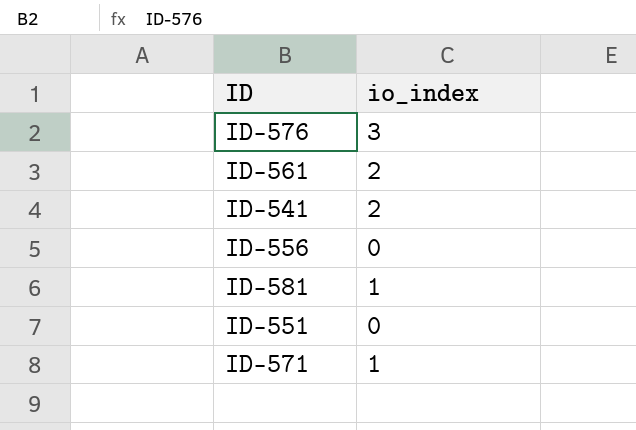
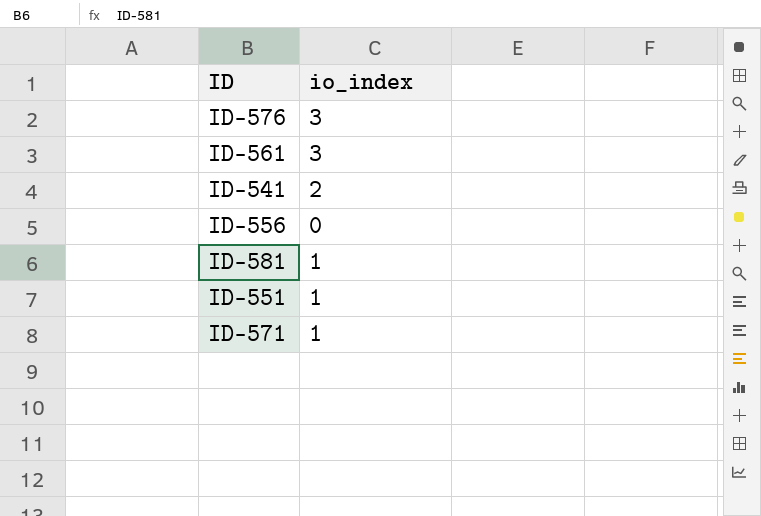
ID-561 | io_index: 2 -> 3
ID-551 | io_index: 0 -> 1

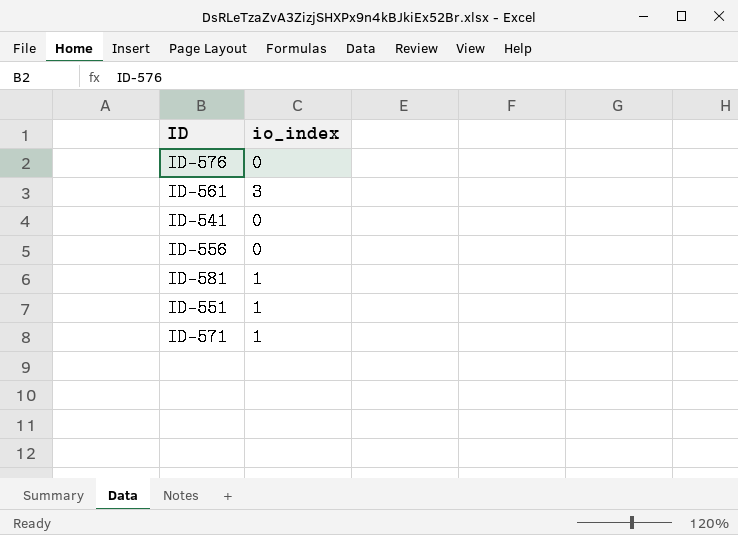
ID-576 | io_index: 3 -> 0
ID-541 | io_index: 2 -> 0

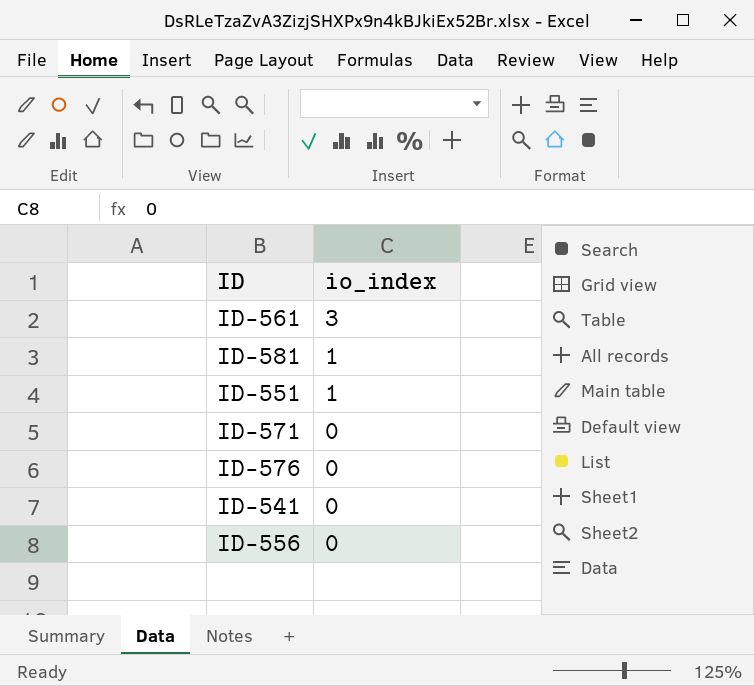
row order: none -> io_index descending
ID-571 | io_index: 1 -> 0

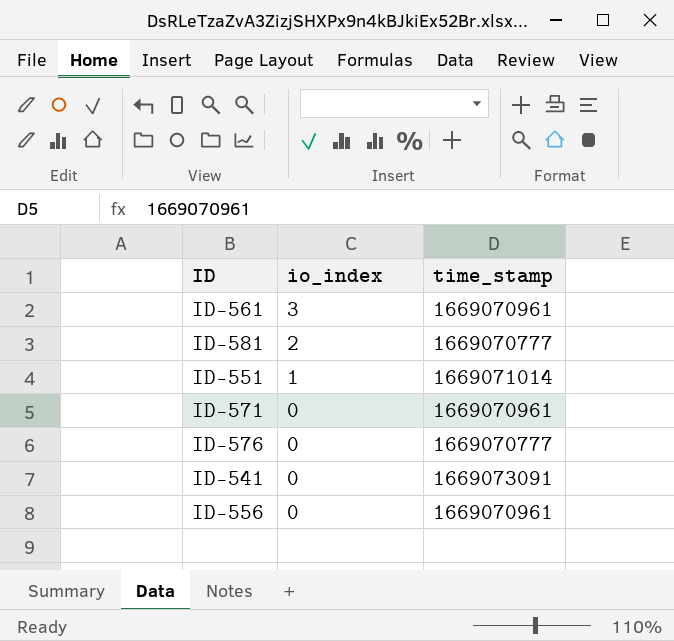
column time_stamp | position: none -> 3
ID-581 | io_index: 1 -> 2

